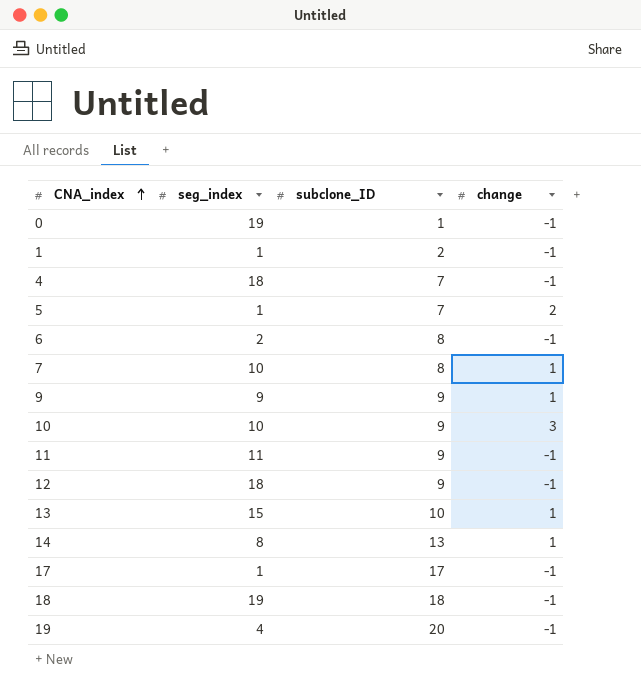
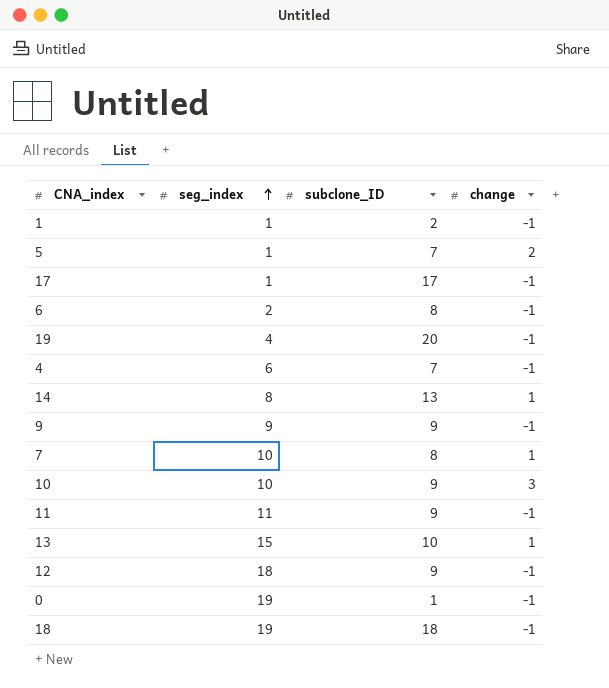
row order: CNA_index ascending -> seg_index ascending
4 | seg_index: 18 -> 6
9 | change: 1 -> -1

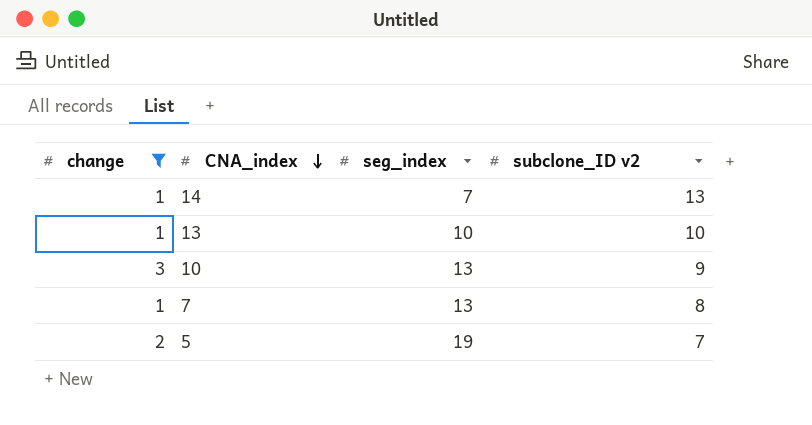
filter: none -> change != -1
row order: seg_index ascending -> CNA_index descending
column change | position: 4 -> 1
column name: subclone_ID -> subclone_ID v2
14 | seg_index: 8 -> 7
13 | seg_index: 15 -> 10
10 | seg_index: 10 -> 13
7 | seg_index: 10 -> 13
5 | seg_index: 1 -> 19

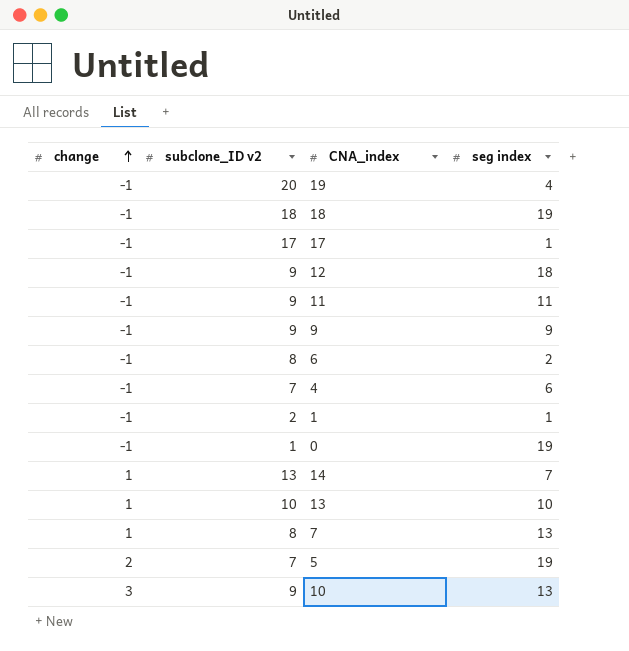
filter: change != -1 -> none
row order: CNA_index descending -> change ascending
column subclone_ID v2 | position: 4 -> 2
column name: seg_index -> seg index

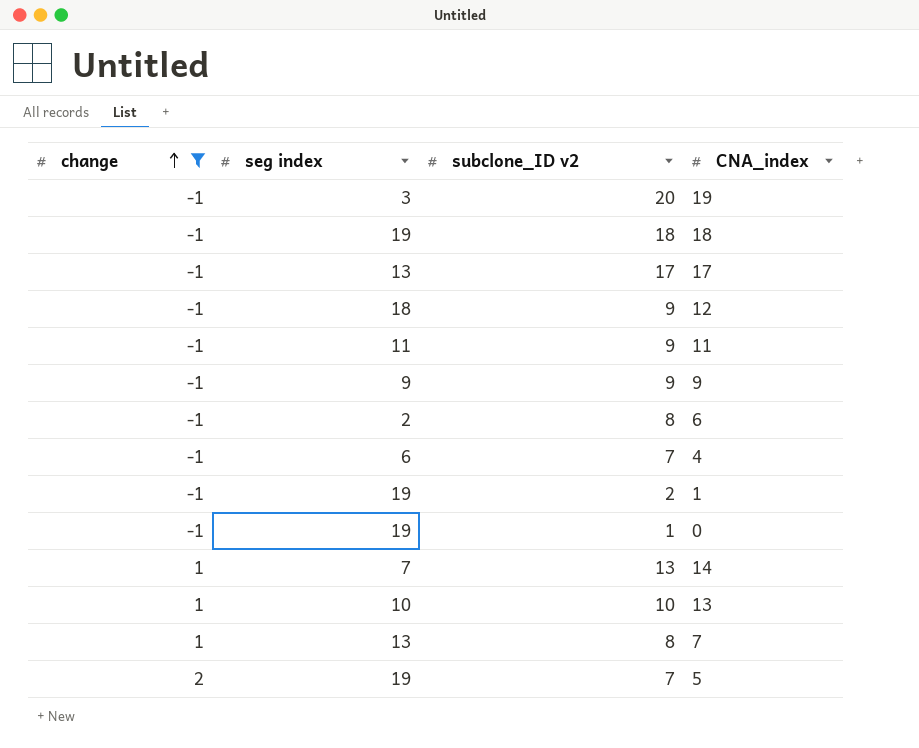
filter: none -> change != 3
column seg index | position: 4 -> 2
19 | seg index: 4 -> 3
17 | seg index: 1 -> 13
1 | seg index: 1 -> 19

